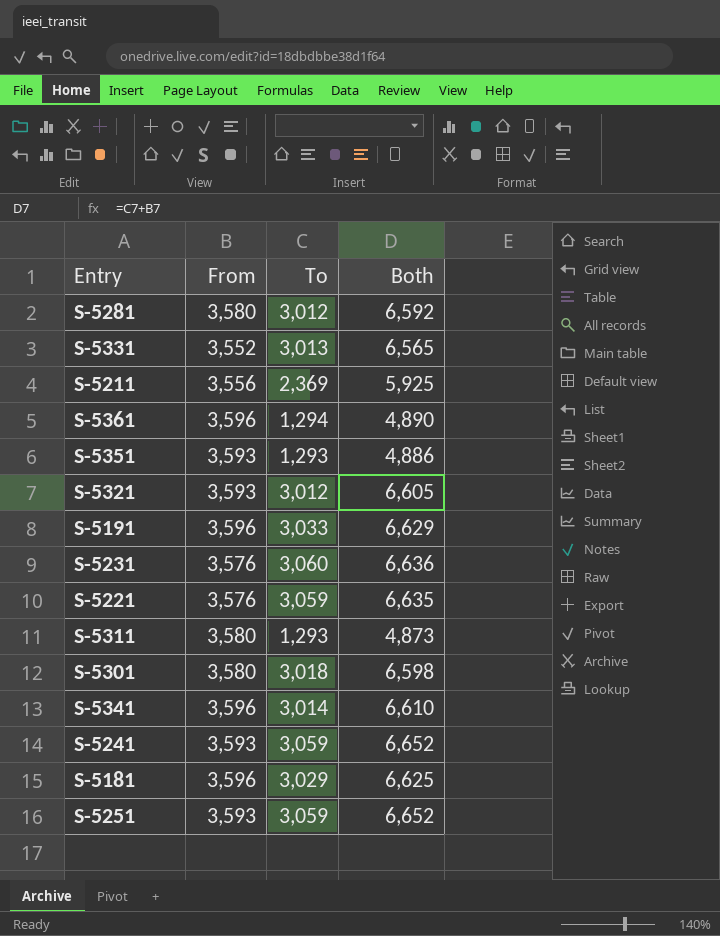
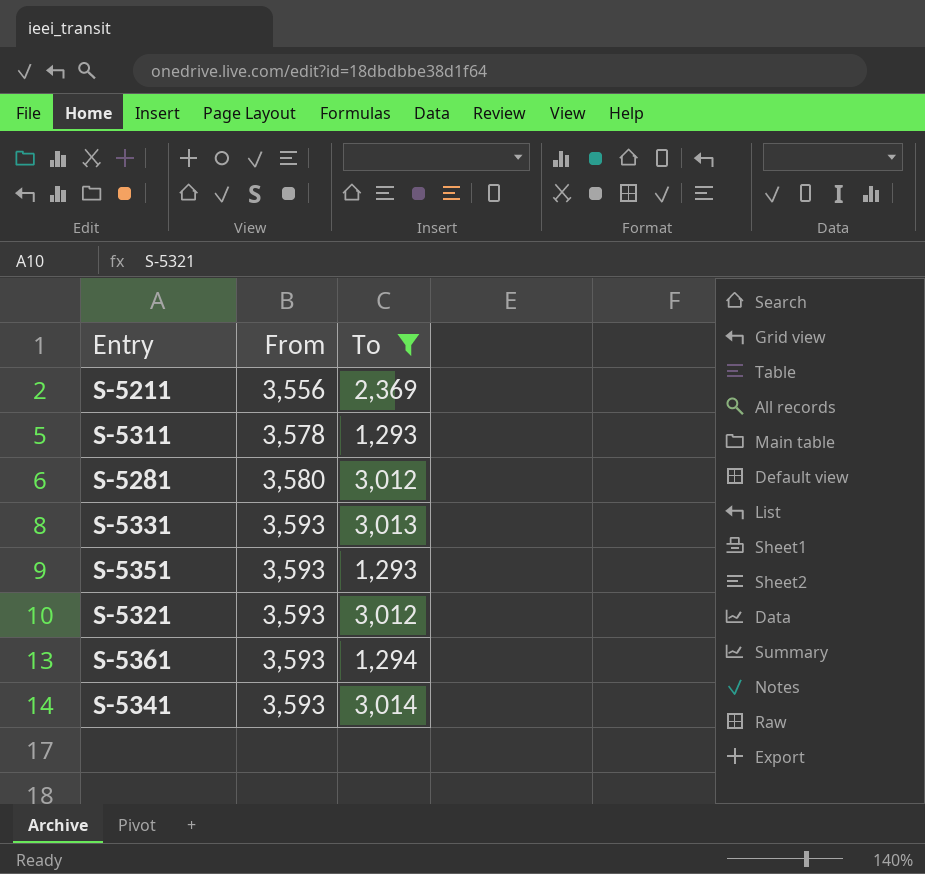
filter: none -> To <= 3,014
row order: none -> From ascending
column Both | formula: [From] + [To] -> none
S-5311 | From: 3,580 -> 3,578
S-5331 | From: 3,552 -> 3,593
S-5361 | From: 3,596 -> 3,593
S-5341 | From: 3,596 -> 3,593

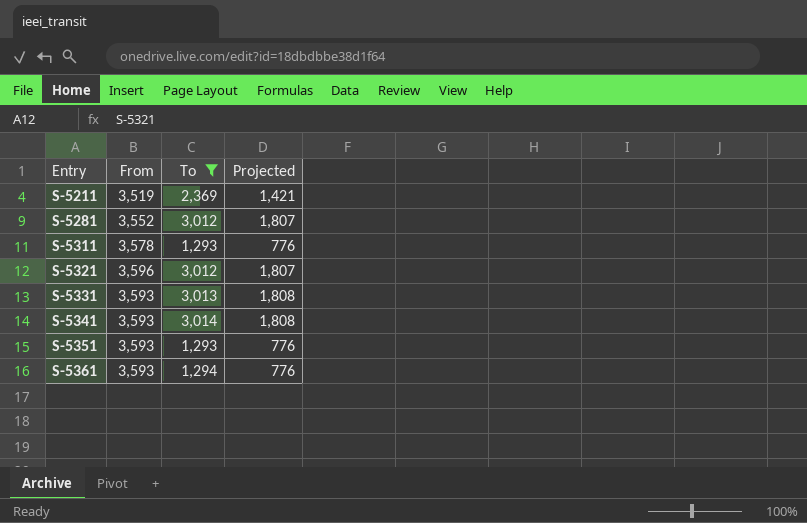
row order: From ascending -> Entry ascending
column Projected | formula: none -> [To] * 0.6
S-5211 | From: 3,556 -> 3,519
S-5281 | From: 3,580 -> 3,552
S-5321 | From: 3,593 -> 3,596

